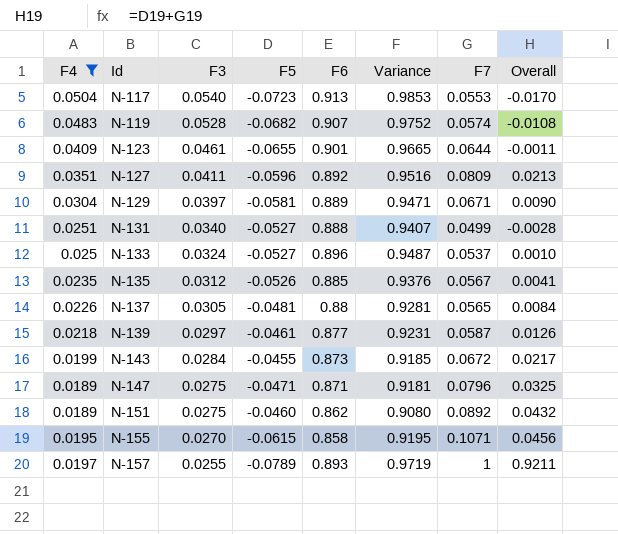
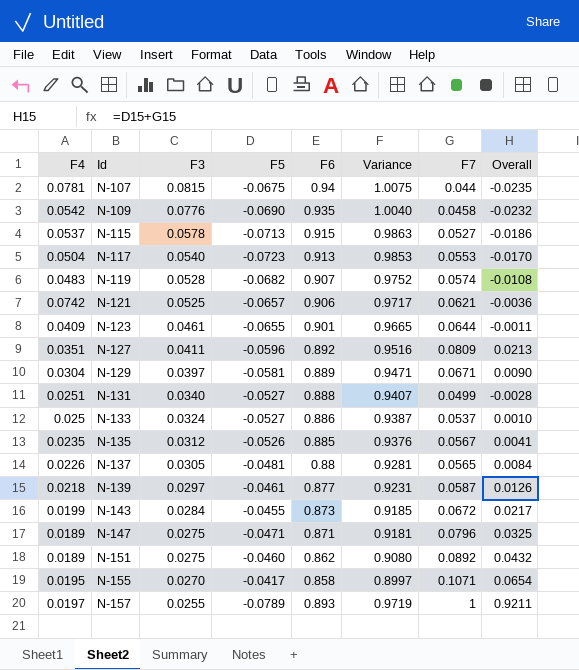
filter: F4 <= 0.0504 -> none
N-133 | F6: 0.896 -> 0.886
N-133 | Variance: 0.9487 -> 0.9387
N-155 | F5: -0.0615 -> -0.0417
N-155 | Variance: 0.9195 -> 0.8997
N-155 | Overall: 0.0456 -> 0.0654

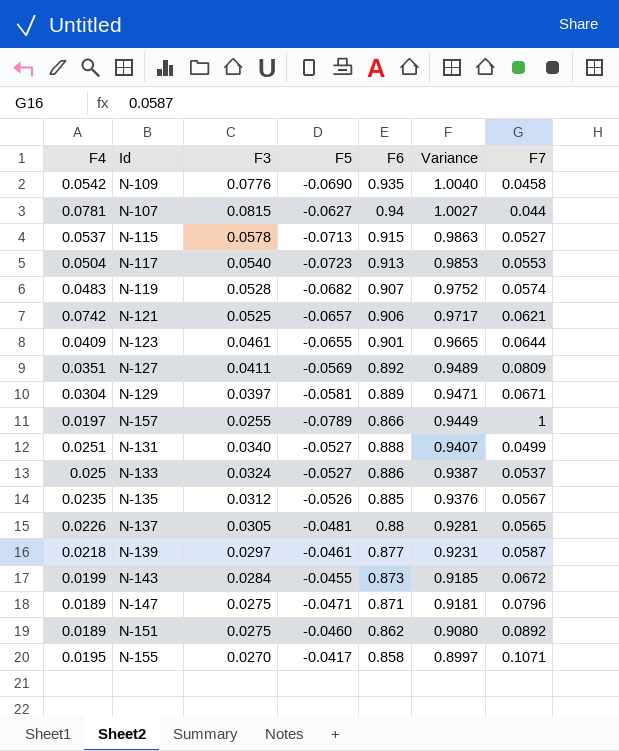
row order: Id ascending -> Variance descending
column Overall | formula: [F5] + [F7] -> none
N-107 | F5: -0.0675 -> -0.0627
N-107 | Variance: 1.0075 -> 1.0027
N-127 | F5: -0.0596 -> -0.0569
N-127 | Variance: 0.9516 -> 0.9489
N-157 | F6: 0.893 -> 0.866
N-157 | Variance: 0.9719 -> 0.9449

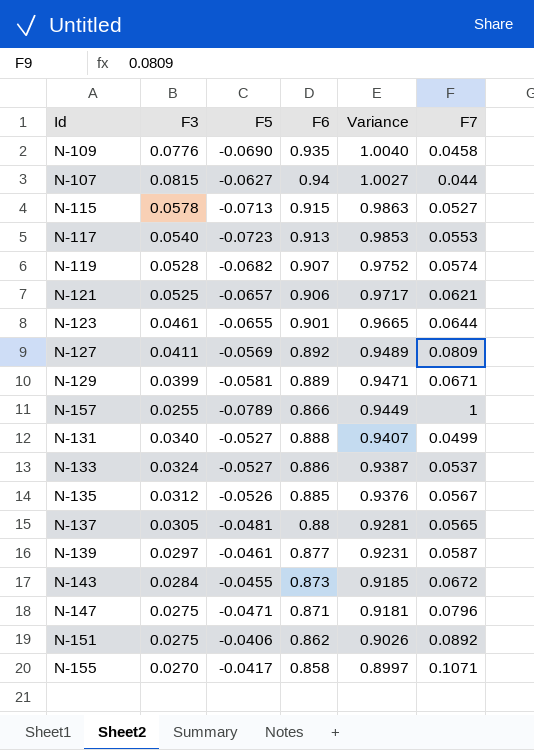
column F4 | position: 1 -> none
N-129 | F3: 0.0397 -> 0.0399
N-151 | F5: -0.0460 -> -0.0406
N-151 | Variance: 0.9080 -> 0.9026

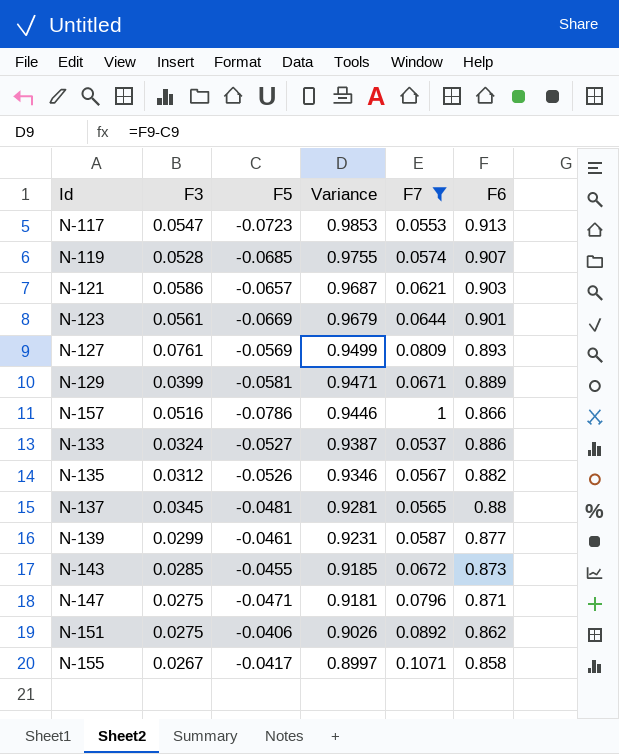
filter: none -> F7 >= 0.0537
column F6 | position: 4 -> 6
N-117 | F3: 0.0540 -> 0.0547
N-119 | F5: -0.0682 -> -0.0685
N-119 | Variance: 0.9752 -> 0.9755
N-121 | F3: 0.0525 -> 0.0586
N-121 | Variance: 0.9717 -> 0.9687
N-121 | F6: 0.906 -> 0.903
N-123 | F3: 0.0461 -> 0.0561
N-123 | F5: -0.0655 -> -0.0669
N-123 | Variance: 0.9665 -> 0.9679
N-127 | F3: 0.0411 -> 0.0761
N-127 | Variance: 0.9489 -> 0.9499
N-127 | F6: 0.892 -> 0.893
N-157 | F3: 0.0255 -> 0.0516
N-157 | F5: -0.0789 -> -0.0786
N-157 | Variance: 0.9449 -> 0.9446
N-135 | Variance: 0.9376 -> 0.9346
N-135 | F6: 0.885 -> 0.882
N-137 | F3: 0.0305 -> 0.0345
N-139 | F3: 0.0297 -> 0.0299
N-143 | F3: 0.0284 -> 0.0285
N-155 | F3: 0.0270 -> 0.0267

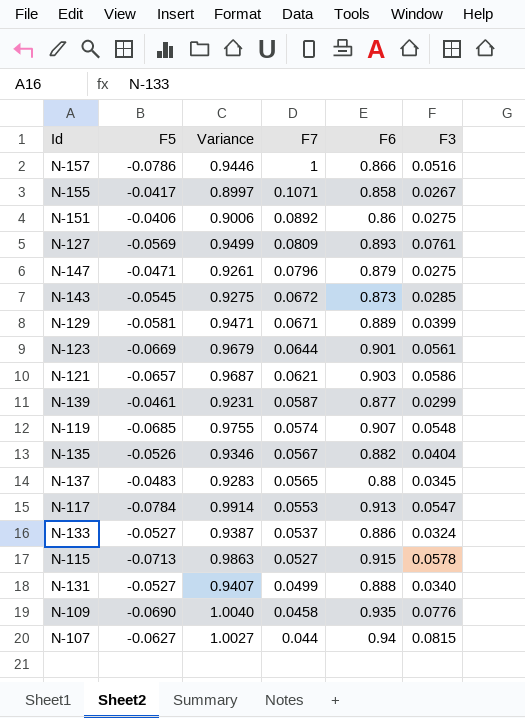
filter: F7 >= 0.0537 -> none
row order: Variance descending -> F7 descending
column F3 | position: 2 -> 6
N-151 | Variance: 0.9026 -> 0.9006
N-151 | F6: 0.862 -> 0.86
N-147 | Variance: 0.9181 -> 0.9261
N-147 | F6: 0.871 -> 0.879
N-143 | F5: -0.0455 -> -0.0545
N-143 | Variance: 0.9185 -> 0.9275
N-119 | F3: 0.0528 -> 0.0548
N-135 | F3: 0.0312 -> 0.0404
N-137 | F5: -0.0481 -> -0.0483
N-137 | Variance: 0.9281 -> 0.9283
N-117 | F5: -0.0723 -> -0.0784
N-117 | Variance: 0.9853 -> 0.9914

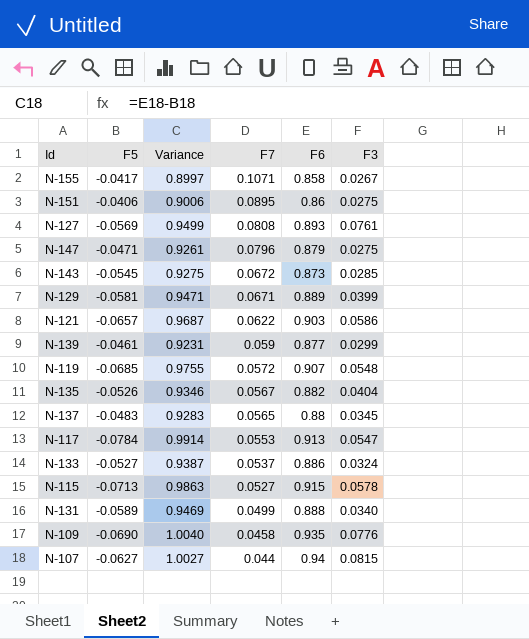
row N-157: -0.0786 | 0.9446 | 1 | 0.866 | 0.0516 -> none
row N-123: -0.0669 | 0.9679 | 0.0644 | 0.901 | 0.0561 -> none
N-151 | F7: 0.0892 -> 0.0895
N-127 | F7: 0.0809 -> 0.0808
N-121 | F7: 0.0621 -> 0.0622
N-139 | F7: 0.0587 -> 0.059
N-119 | F7: 0.0574 -> 0.0572
N-131 | F5: -0.0527 -> -0.0589
N-131 | Variance: 0.9407 -> 0.9469

